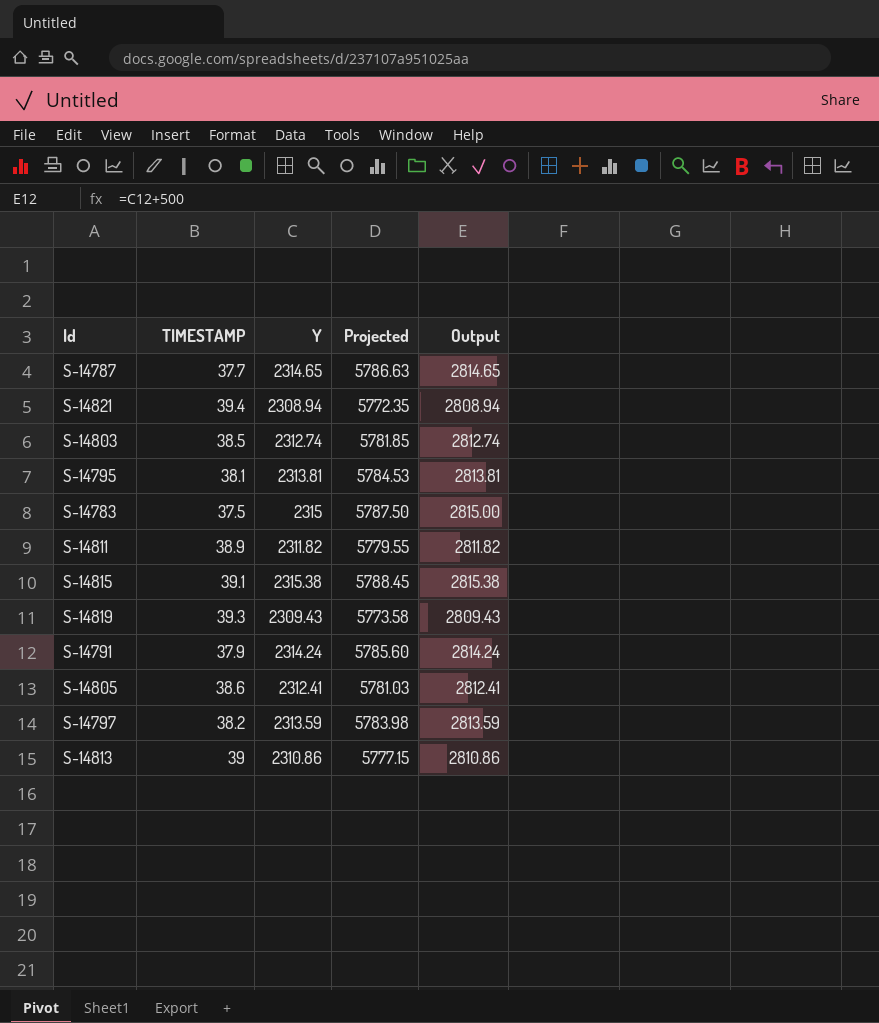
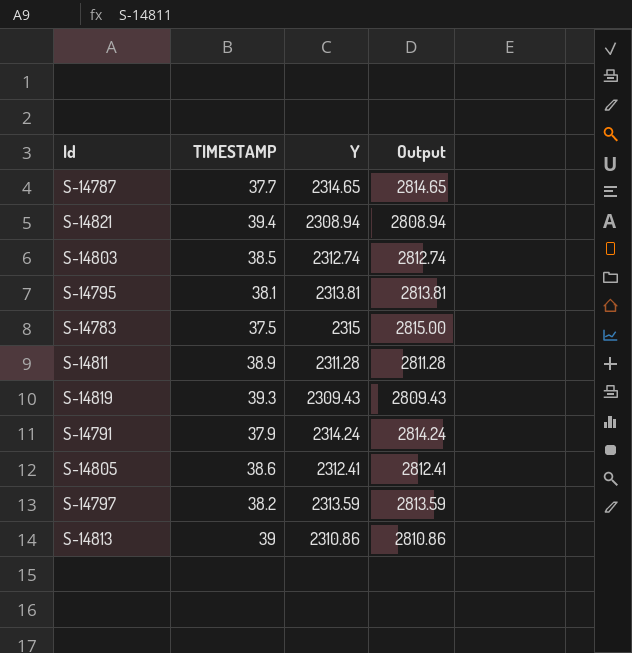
column Projected | formula: [Y] * 2.5 -> none
row S-14815: 39.1 | 2315.38 | 5788.45 | 2815.38 -> none
S-14811 | Y: 2311.82 -> 2311.28
S-14811 | Output: 2811.82 -> 2811.28

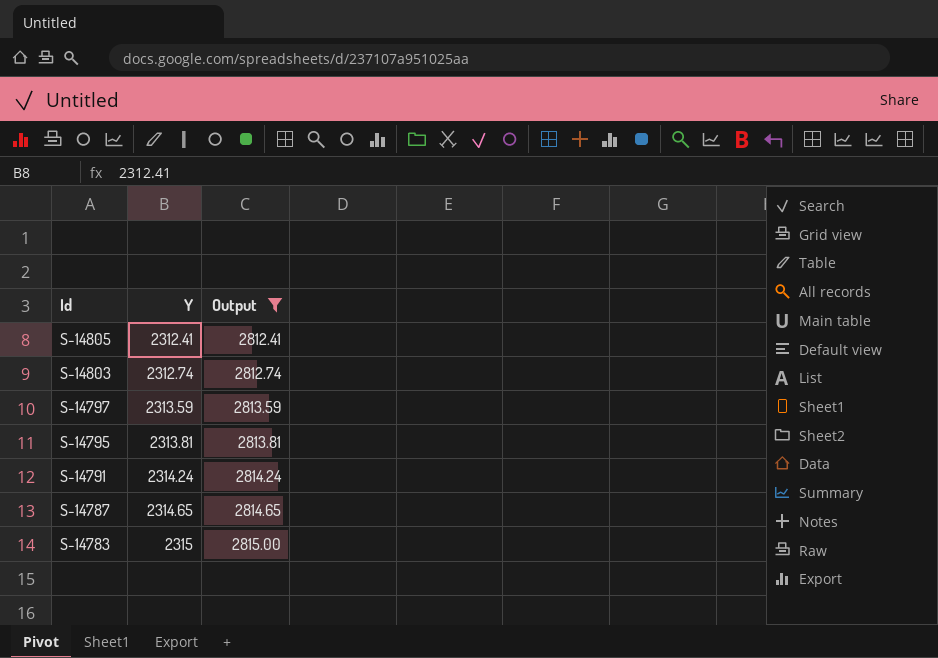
filter: none -> Output >= 2812.41
row order: none -> Id descending
column TIMESTAMP | position: 2 -> none

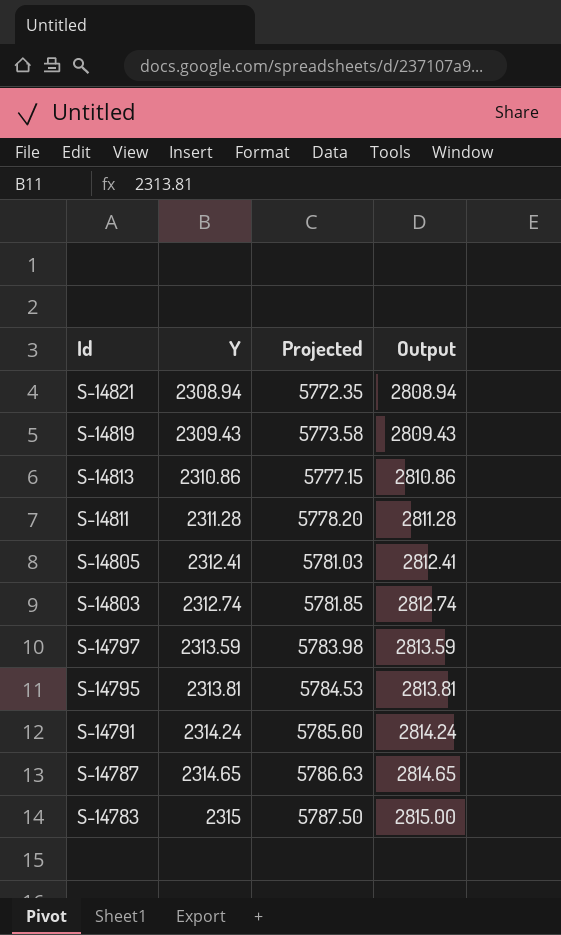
filter: Output >= 2812.41 -> none
column Projected | formula: none -> [Y] * 2.5

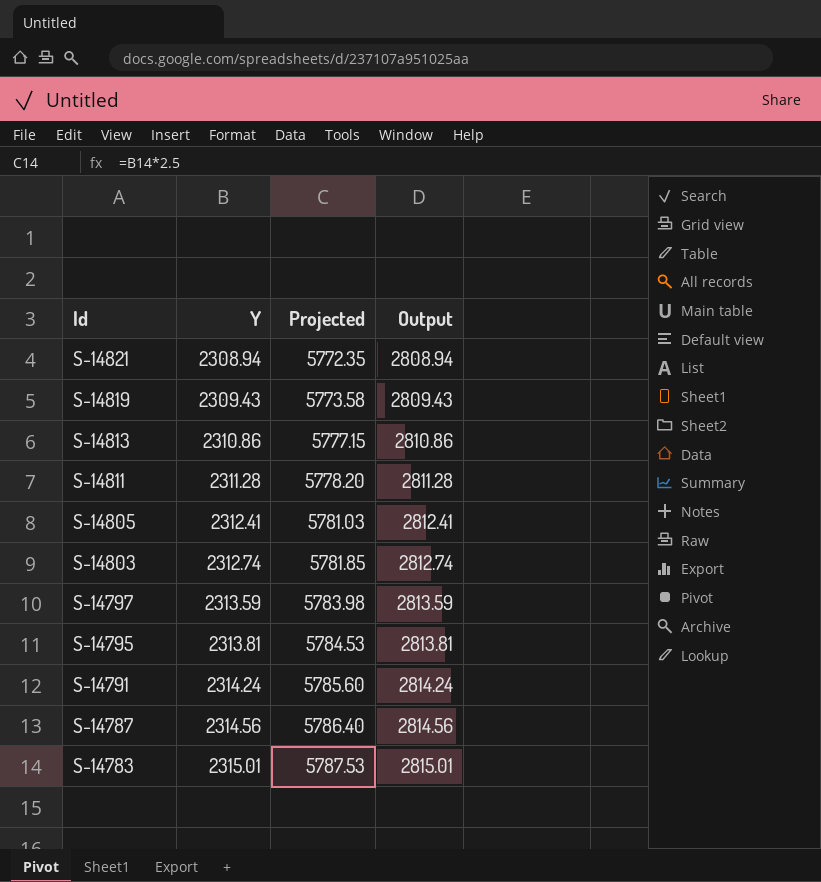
S-14787 | Y: 2314.65 -> 2314.56
S-14787 | Projected: 5786.63 -> 5786.40
S-14787 | Output: 2814.65 -> 2814.56
S-14783 | Y: 2315 -> 2315.01
S-14783 | Projected: 5787.50 -> 5787.53
S-14783 | Output: 2815.00 -> 2815.01

